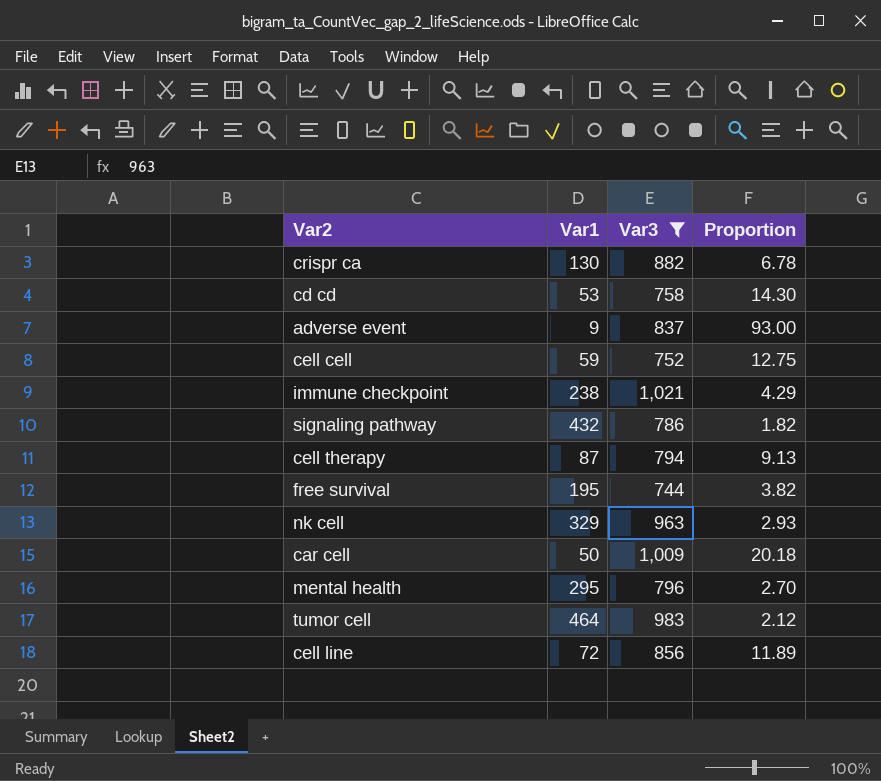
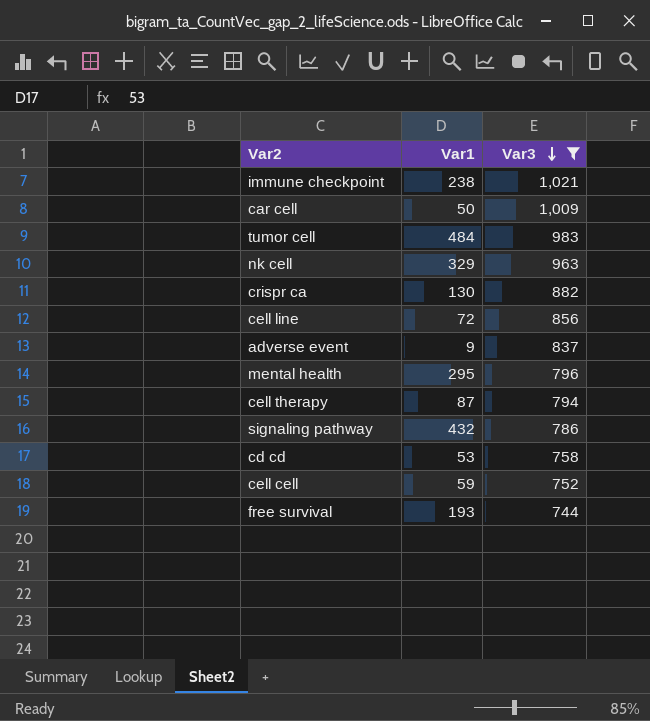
row order: none -> Var3 descending
column Proportion | formula: [Var3] / [Var1] -> none
tumor cell | Var1: 464 -> 484
free survival | Var1: 195 -> 193

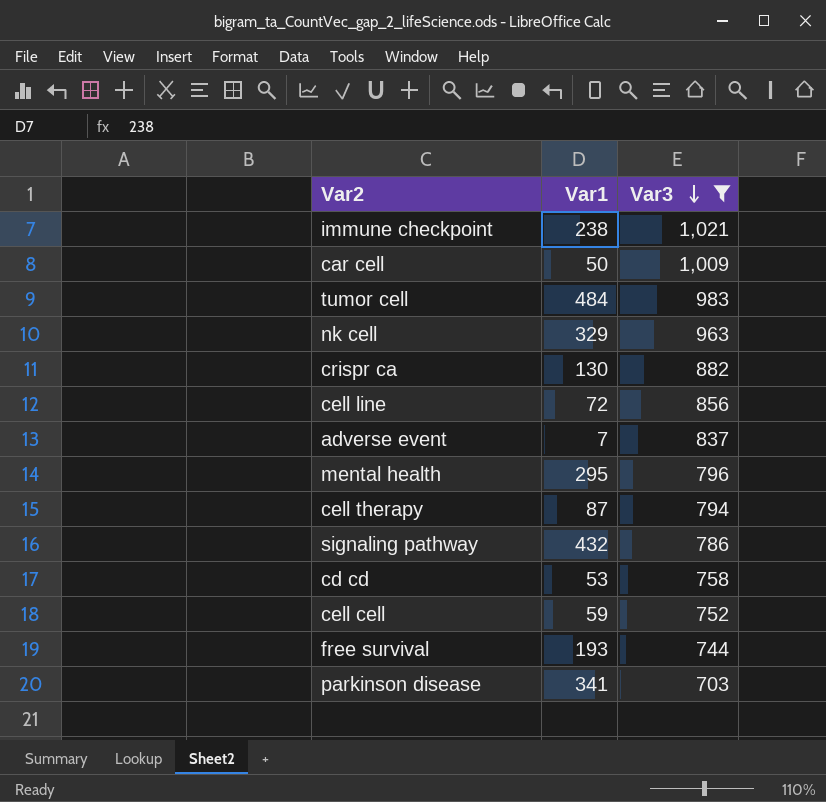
adverse event | Var1: 9 -> 7
row parkinson disease: none -> 341 | 703

